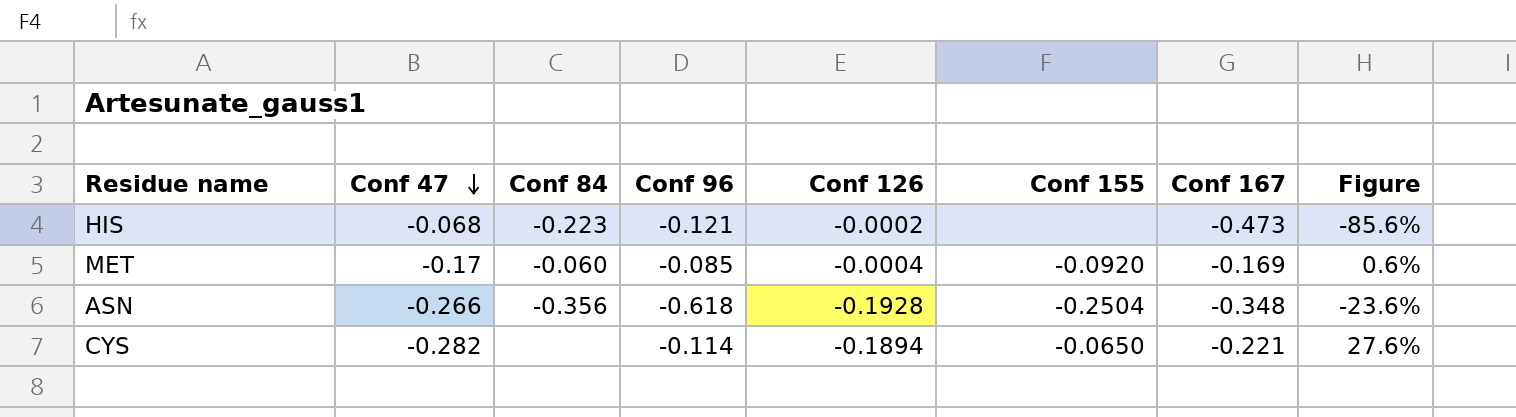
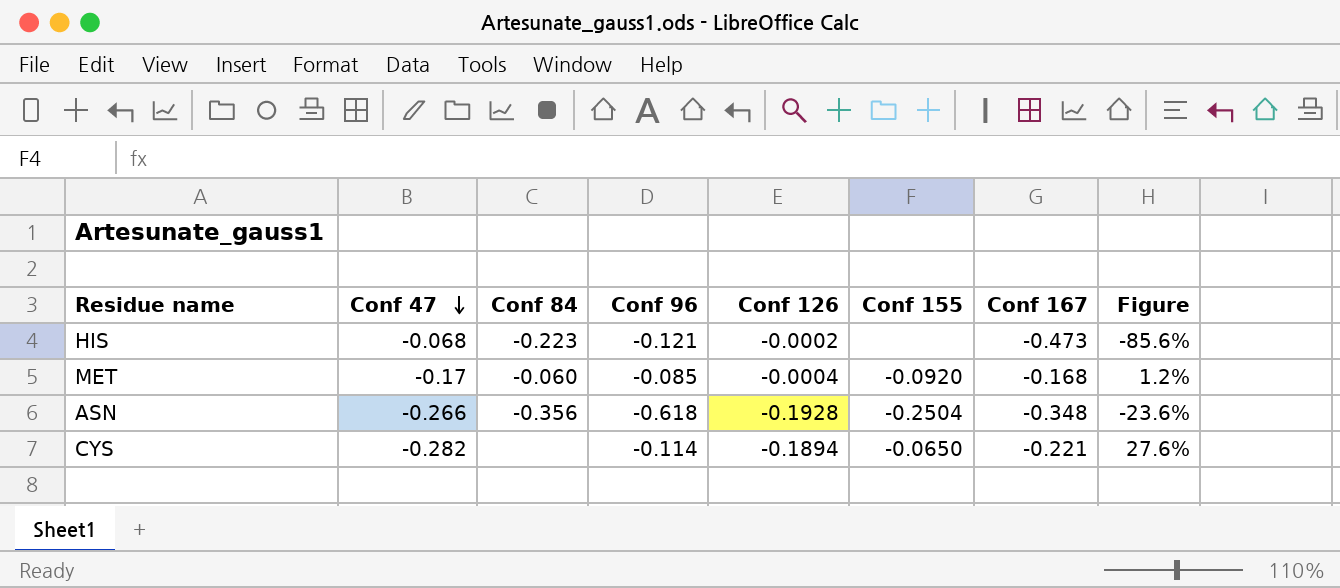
MET | Conf 167: -0.169 -> -0.168
MET | Figure: 0.6% -> 1.2%

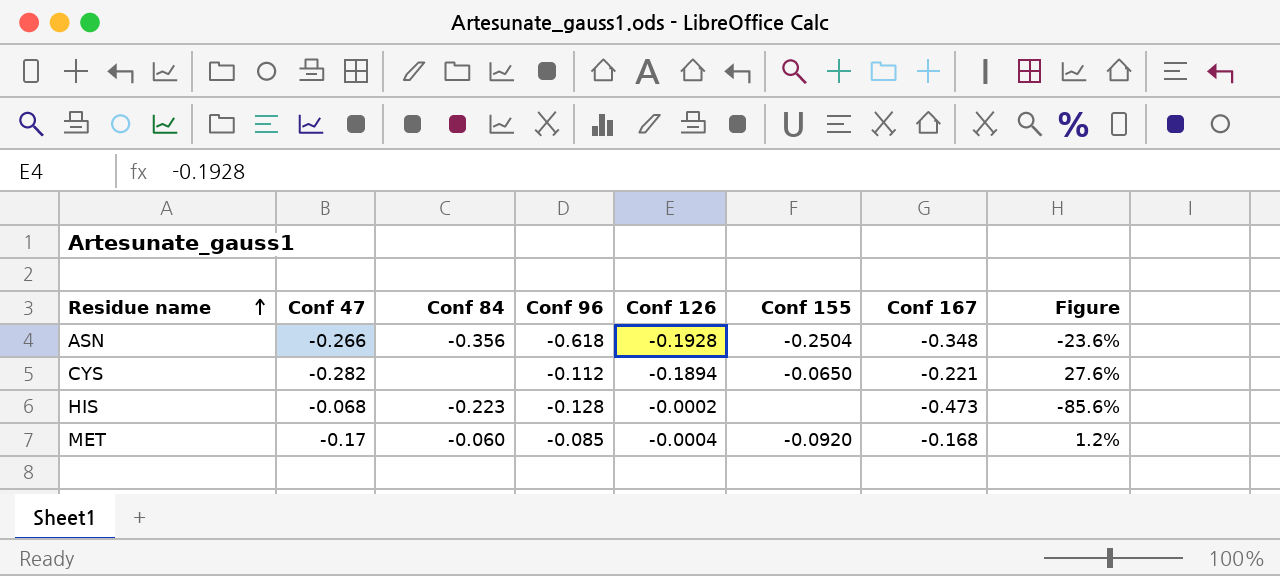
row order: Conf 47 descending -> Residue name ascending
CYS | Conf 96: -0.114 -> -0.112
HIS | Conf 96: -0.121 -> -0.128

